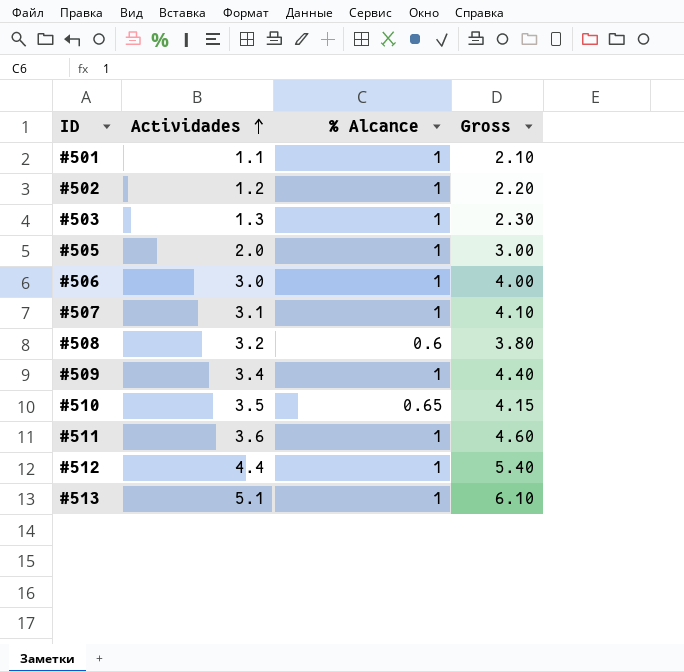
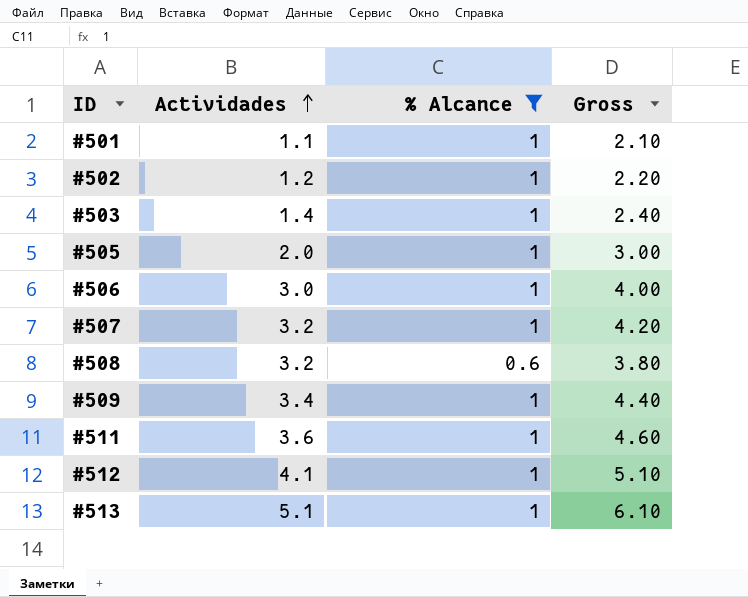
filter: none -> % Alcance != 0.65
#503 | Actividades: 1.3 -> 1.4
#503 | Gross: 2.30 -> 2.40
#507 | Actividades: 3.1 -> 3.2
#507 | Gross: 4.10 -> 4.20
#512 | Actividades: 4.4 -> 4.1
#512 | Gross: 5.40 -> 5.10

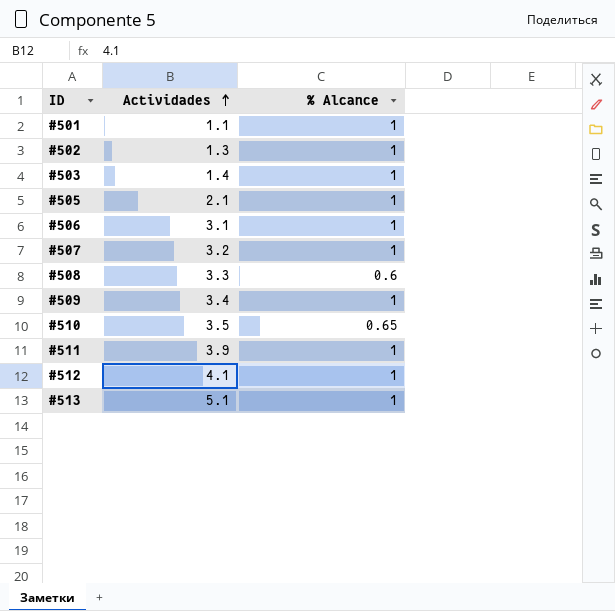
filter: % Alcance != 0.65 -> none
column Gross | formula: [Actividades] + [% Alcance] -> none
#502 | Actividades: 1.2 -> 1.3
#505 | Actividades: 2.0 -> 2.1
#506 | Actividades: 3.0 -> 3.1
#508 | Actividades: 3.2 -> 3.3
#511 | Actividades: 3.6 -> 3.9

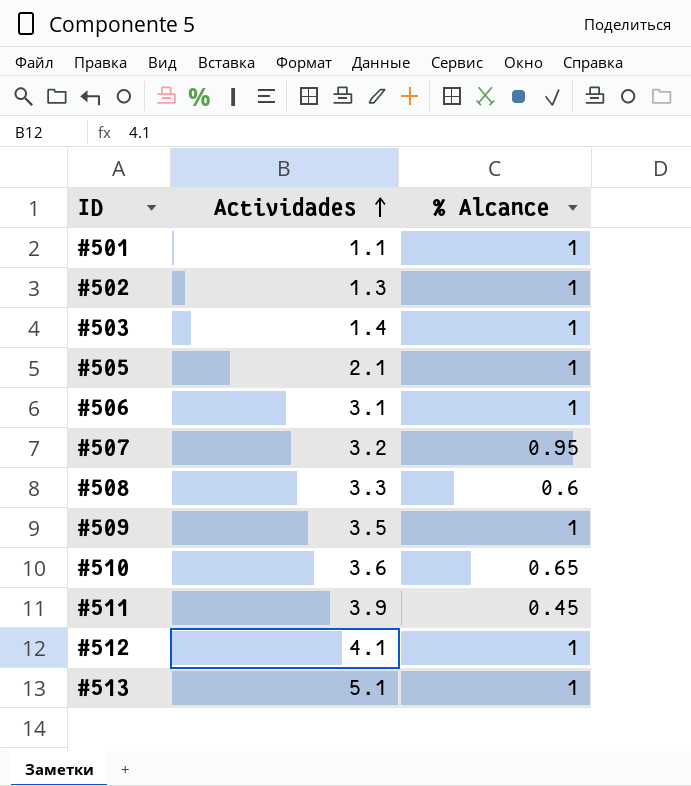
#507 | % Alcance: 1 -> 0.95
#509 | Actividades: 3.4 -> 3.5
#510 | Actividades: 3.5 -> 3.6
#511 | % Alcance: 1 -> 0.45

